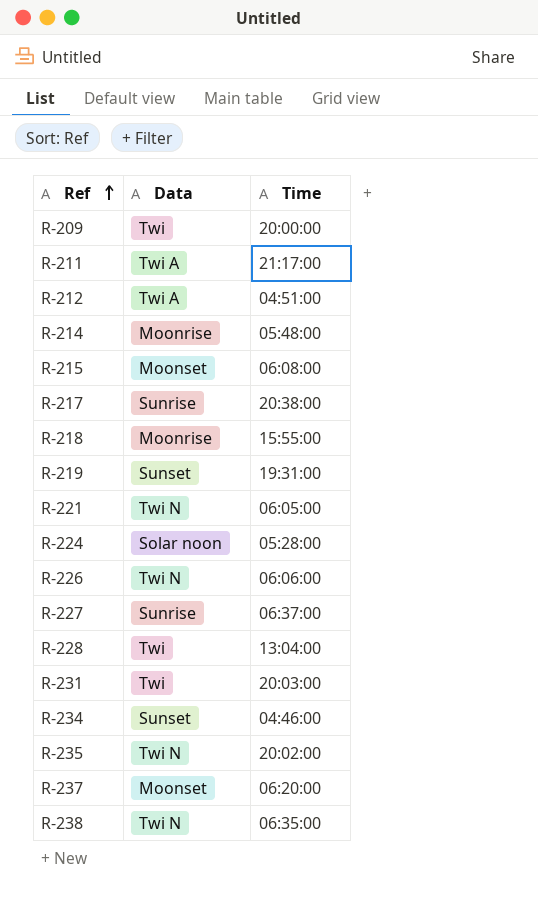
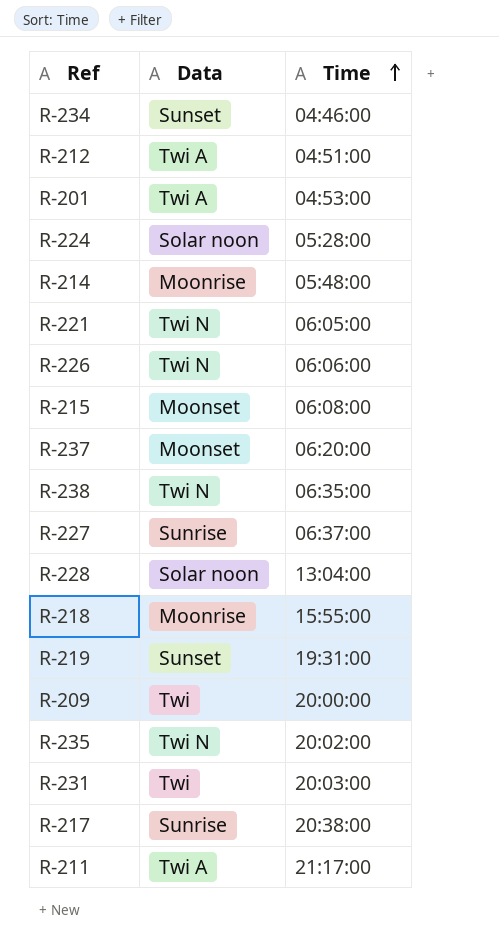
row order: Ref ascending -> Time ascending
row R-201: none -> Twi A | 04:53:00
R-228 | Data: Twi -> Solar noon

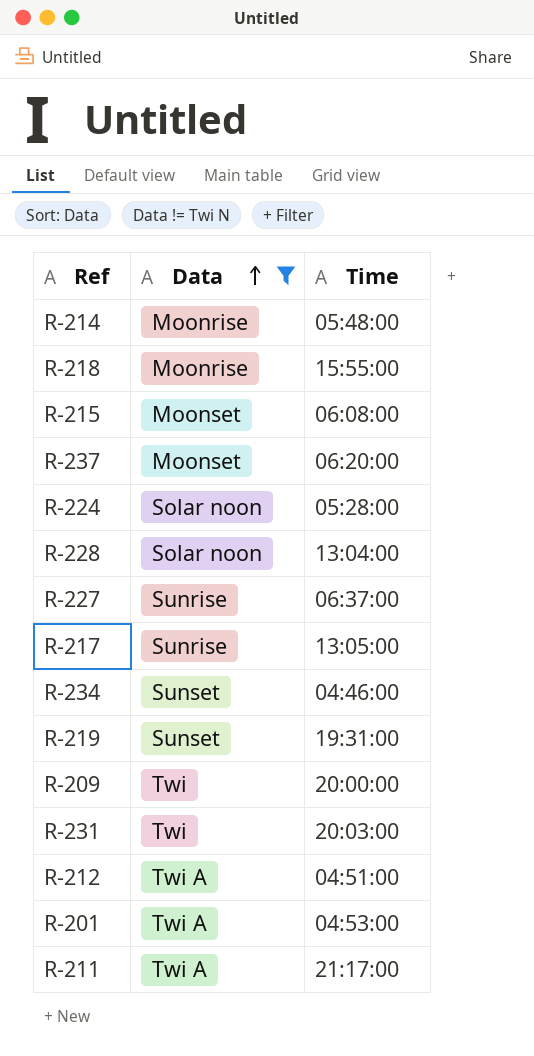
filter: none -> Data != Twi N
row order: Time ascending -> Data ascending
R-217 | Time: 20:38:00 -> 13:05:00

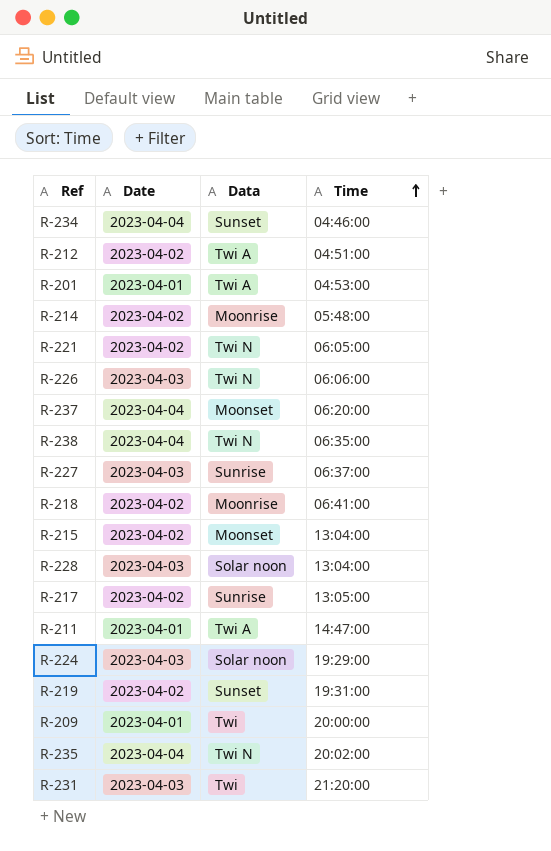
filter: Data != Twi N -> none
row order: Data ascending -> Time ascending
column Date | position: none -> 2
R-218 | Time: 15:55:00 -> 06:41:00
R-215 | Time: 06:08:00 -> 13:04:00
R-211 | Time: 21:17:00 -> 14:47:00
R-224 | Time: 05:28:00 -> 19:29:00
R-231 | Time: 20:03:00 -> 21:20:00

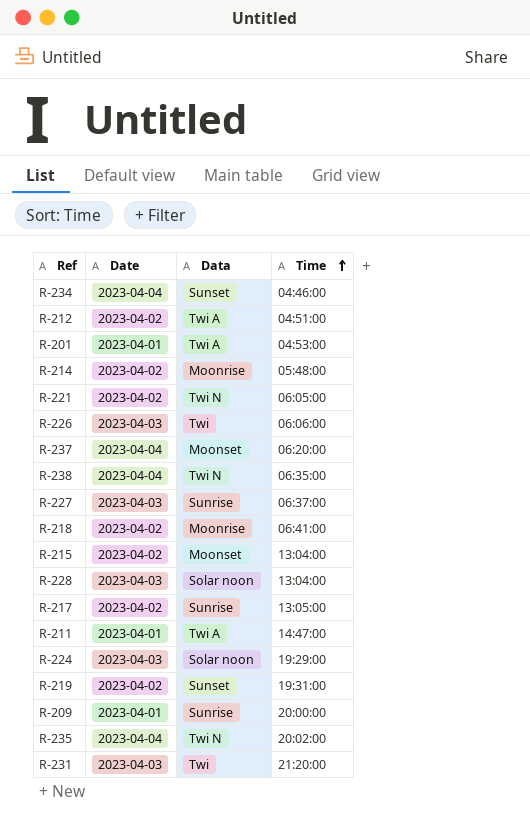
R-226 | Data: Twi N -> Twi
R-209 | Data: Twi -> Sunrise

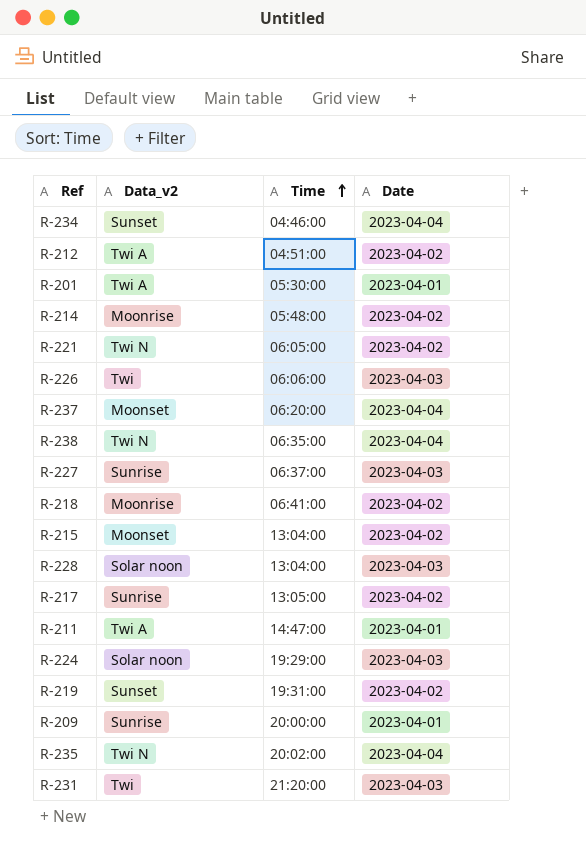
column name: Data -> Data_v2
column Date | position: 2 -> 4
R-201 | Time: 04:53:00 -> 05:30:00

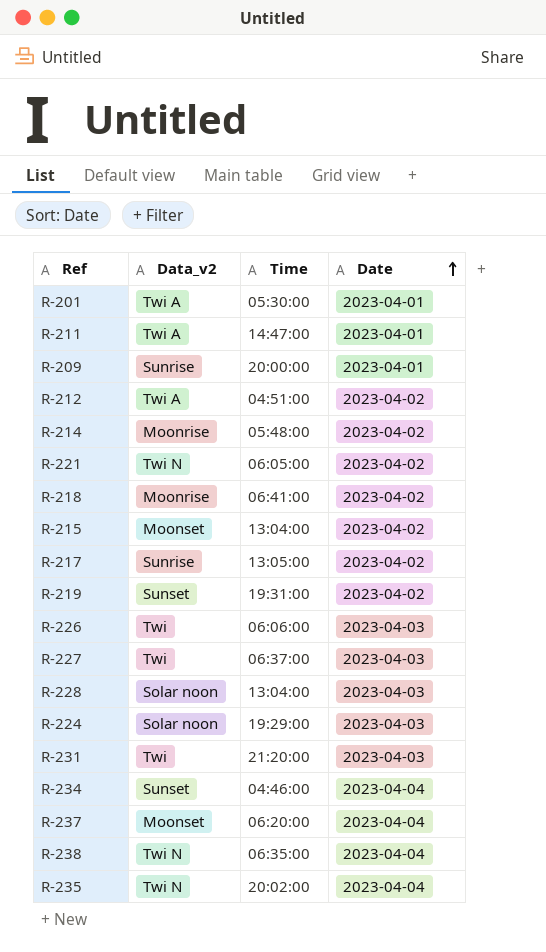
row order: Time ascending -> Date ascending
R-227 | Data_v2: Sunrise -> Twi

